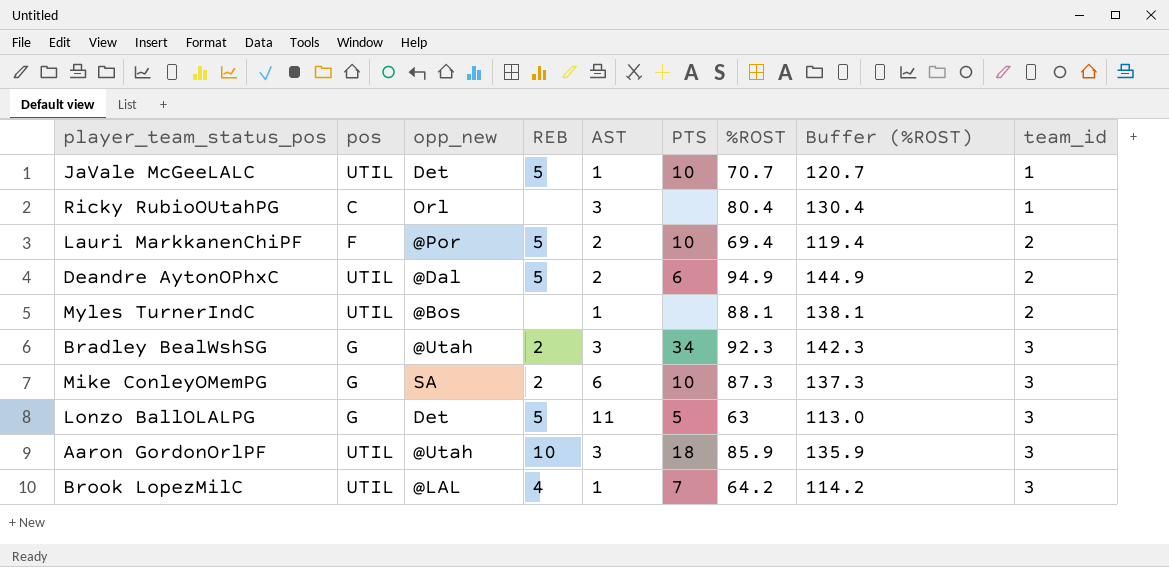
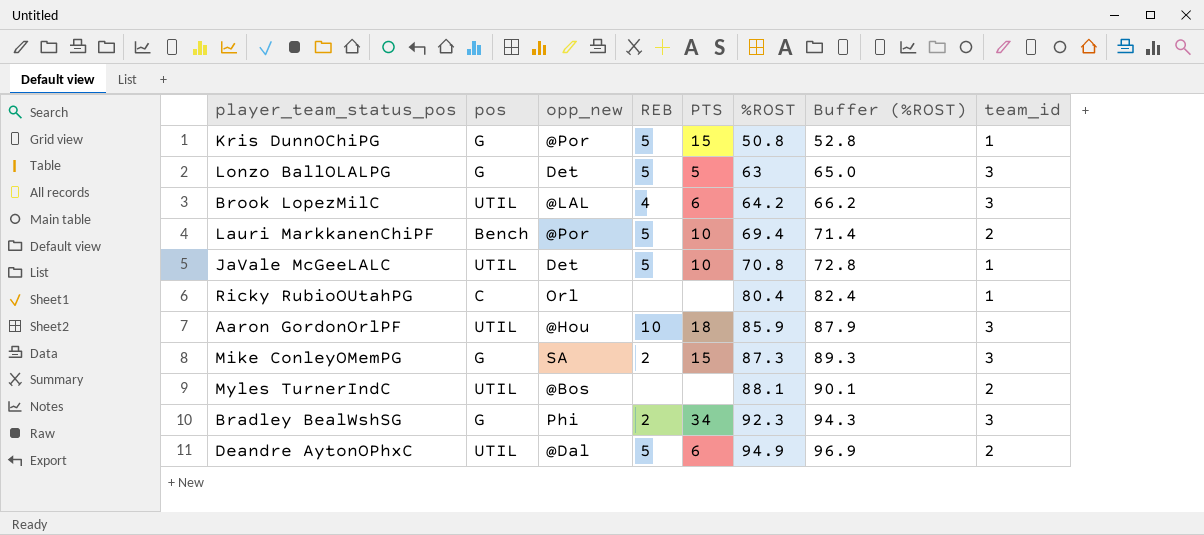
row order: team_id ascending -> %ROST ascending
column AST | position: 5 -> none
column Buffer (%ROST) | formula: [%ROST] + 50 -> [%ROST] + 2
row Kris DunnOChiPG: none -> G | @Por | 5 | 15 | 50.8 | 52.8 | 1
Brook LopezMilC | PTS: 7 -> 6
Lauri MarkkanenChiPF | pos: F -> Bench
JaVale McGeeLALC | %ROST: 70.7 -> 70.8
Aaron GordonOrlPF | opp_new: @Utah -> @Hou
Mike ConleyOMemPG | PTS: 10 -> 15
Bradley BealWshSG | opp_new: @Utah -> Phi

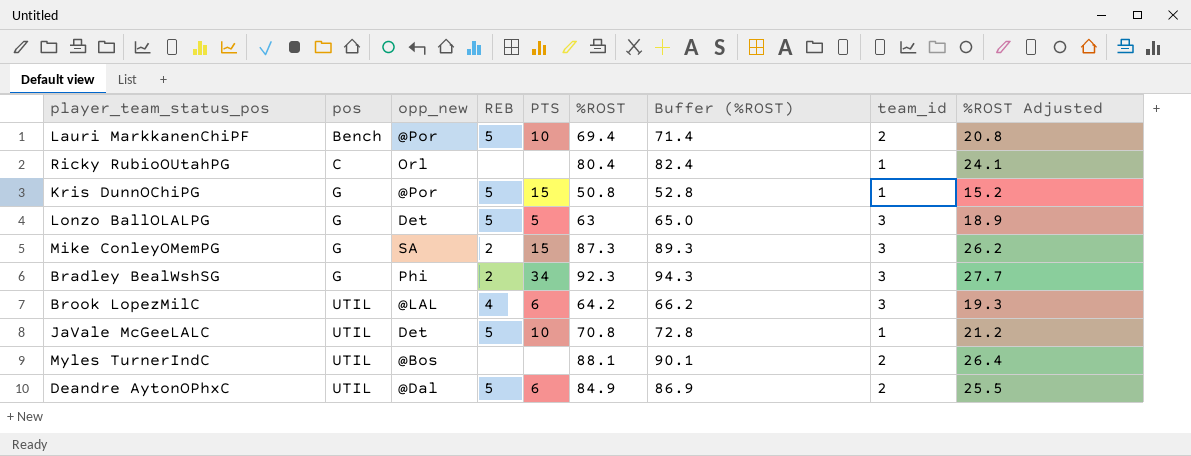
row order: %ROST ascending -> pos ascending
column %ROST Adjusted | formula: none -> [%ROST] * 0.3
row Aaron GordonOrlPF: UTIL | @Hou | 10 | 18 | 85.9 | 87.9 | 3 -> none
Deandre AytonOPhxC | %ROST: 94.9 -> 84.9
Deandre AytonOPhxC | Buffer (%ROST): 96.9 -> 86.9

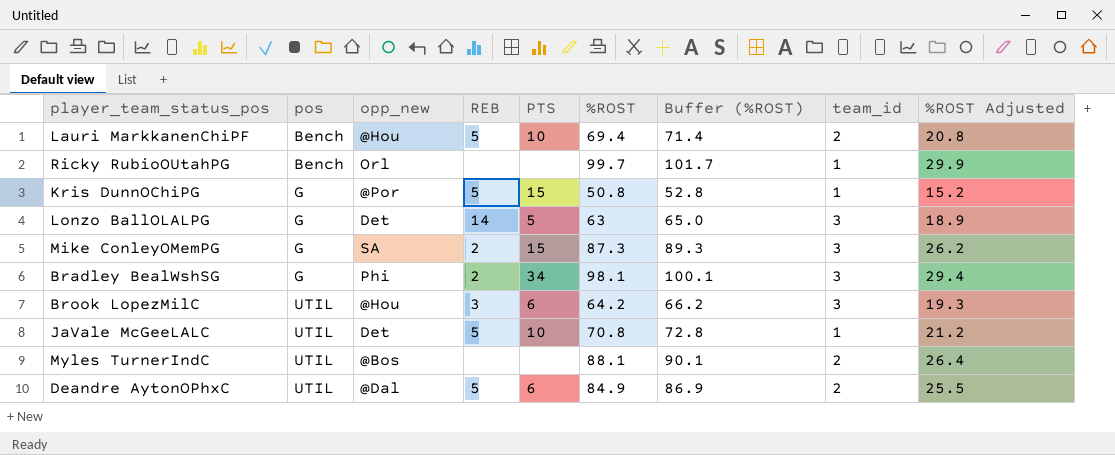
Lauri MarkkanenChiPF | opp_new: @Por -> @Hou
Ricky RubioOUtahPG | pos: C -> Bench
Ricky RubioOUtahPG | %ROST: 80.4 -> 99.7
Ricky RubioOUtahPG | Buffer (%ROST): 82.4 -> 101.7
Ricky RubioOUtahPG | %ROST Adjusted: 24.1 -> 29.9
Lonzo BallOLALPG | REB: 5 -> 14
Bradley BealWshSG | %ROST: 92.3 -> 98.1
Bradley BealWshSG | Buffer (%ROST): 94.3 -> 100.1
Bradley BealWshSG | %ROST Adjusted: 27.7 -> 29.4
Brook LopezMilC | opp_new: @LAL -> @Hou
Brook LopezMilC | REB: 4 -> 3

